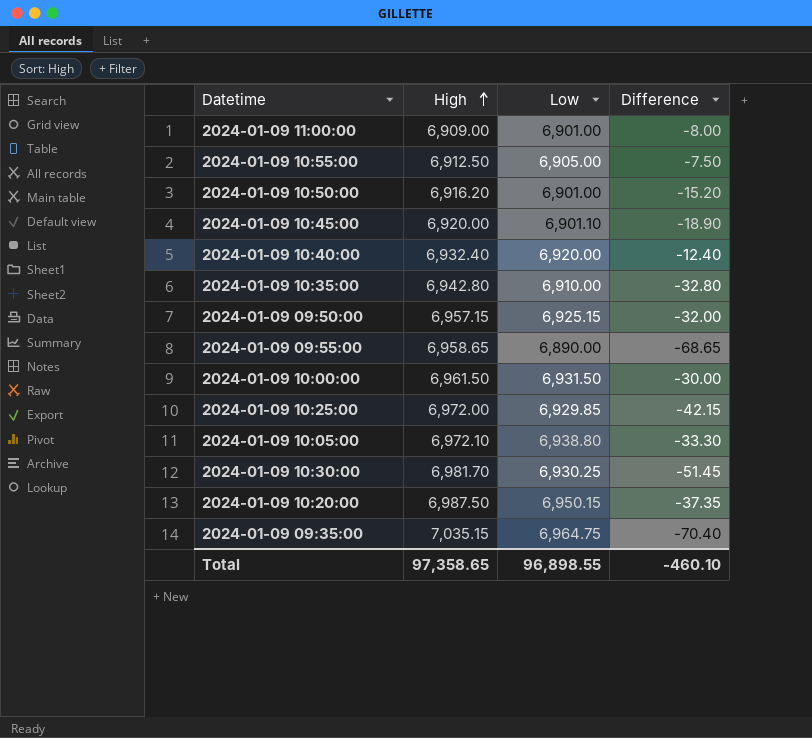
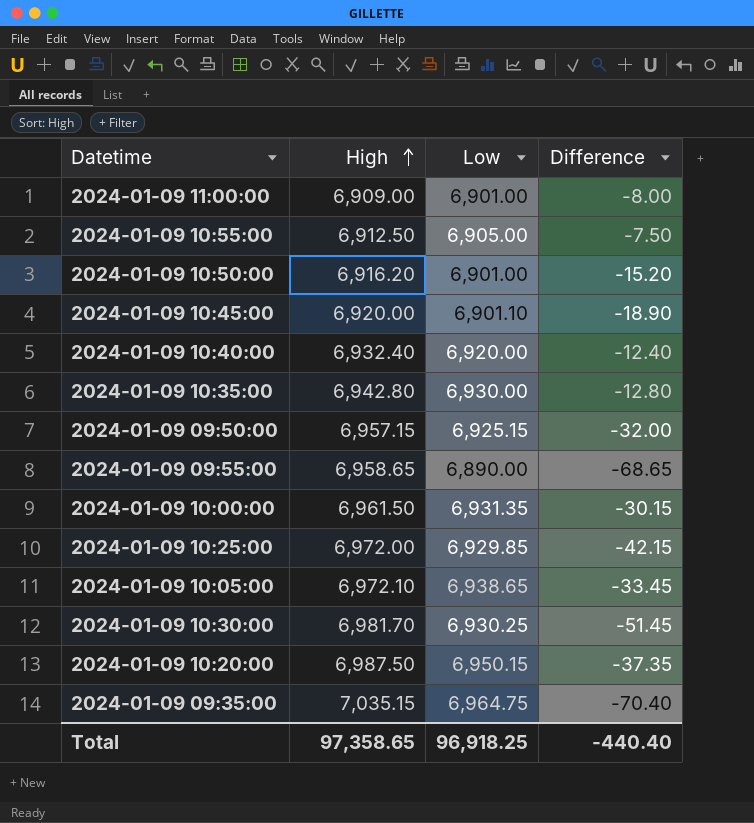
2024-01-09 10:35:00 | Low: 6,910.00 -> 6,930.00
2024-01-09 10:35:00 | Difference: -32.80 -> -12.80
2024-01-09 10:00:00 | Low: 6,931.50 -> 6,931.35
2024-01-09 10:00:00 | Difference: -30.00 -> -30.15
2024-01-09 10:05:00 | Low: 6,938.80 -> 6,938.65
2024-01-09 10:05:00 | Difference: -33.30 -> -33.45
Total | Low: 96,898.55 -> 96,918.25
Total | Difference: -460.10 -> -440.40

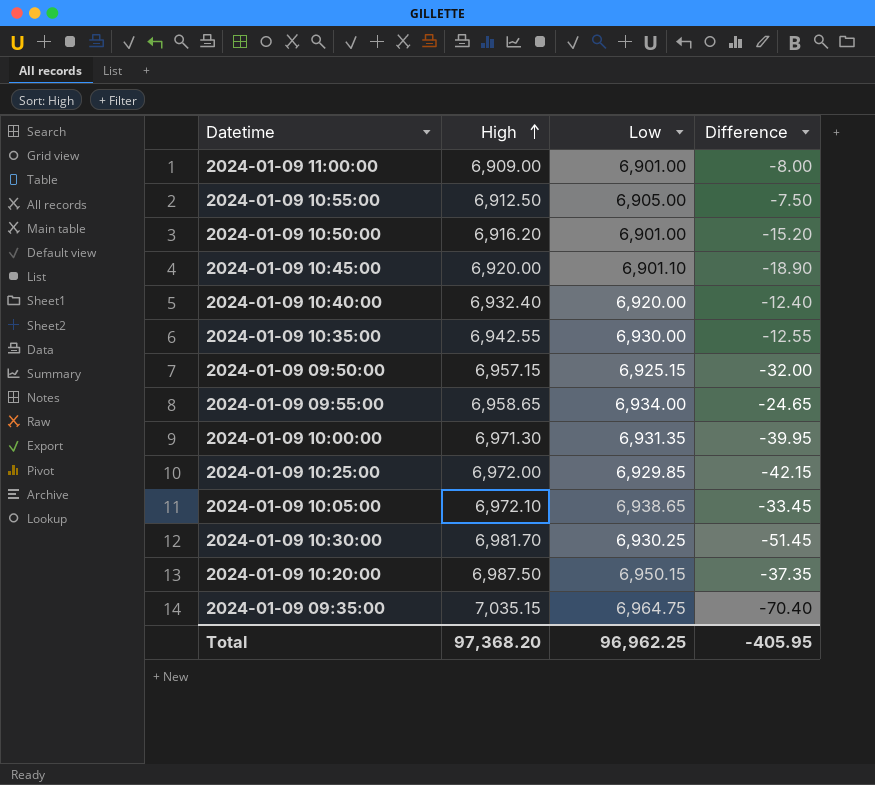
2024-01-09 10:35:00 | High: 6,942.80 -> 6,942.55
2024-01-09 10:35:00 | Difference: -12.80 -> -12.55
2024-01-09 09:55:00 | Low: 6,890.00 -> 6,934.00
2024-01-09 09:55:00 | Difference: -68.65 -> -24.65
2024-01-09 10:00:00 | High: 6,961.50 -> 6,971.30
2024-01-09 10:00:00 | Difference: -30.15 -> -39.95
Total | High: 97,358.65 -> 97,368.20
Total | Low: 96,918.25 -> 96,962.25
Total | Difference: -440.40 -> -405.95

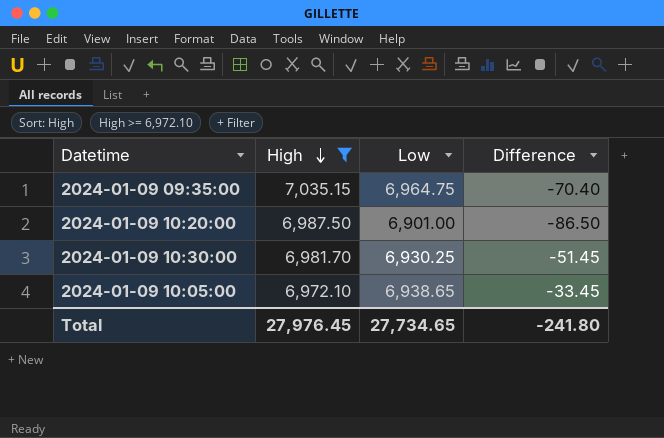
filter: none -> High >= 6,972.10
row order: High ascending -> High descending
2024-01-09 10:20:00 | Low: 6,950.15 -> 6,901.00
2024-01-09 10:20:00 | Difference: -37.35 -> -86.50
Total | High: 97,368.20 -> 27,976.45
Total | Low: 96,962.25 -> 27,734.65
Total | Difference: -405.95 -> -241.80

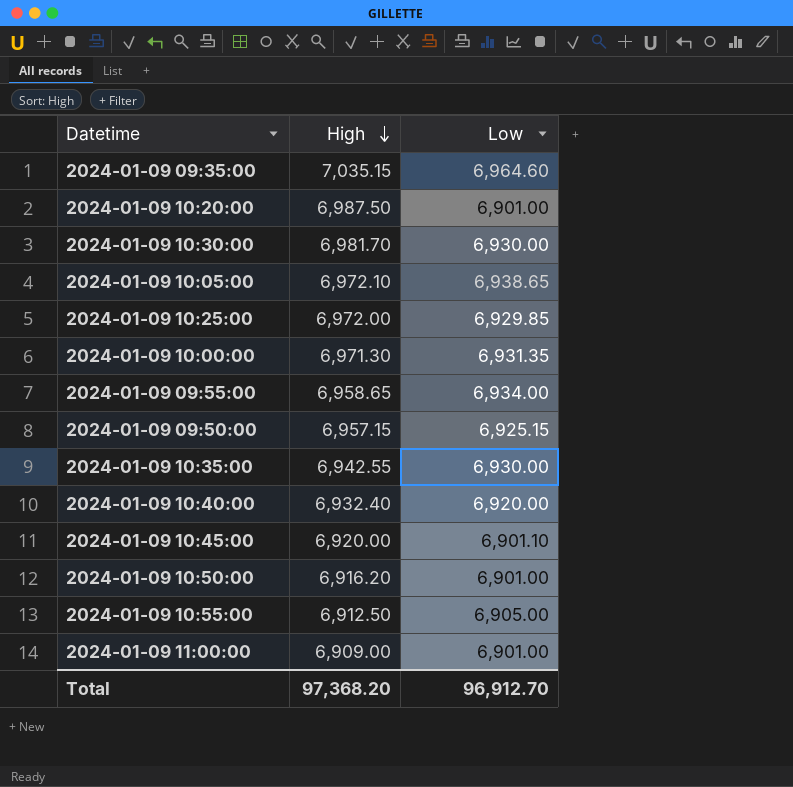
filter: High >= 6,972.10 -> none
column Difference | formula: [Low] - [High] -> none
2024-01-09 09:35:00 | Low: 6,964.75 -> 6,964.60
2024-01-09 10:30:00 | Low: 6,930.25 -> 6,930.00
Total | High: 27,976.45 -> 97,368.20
Total | Low: 27,734.65 -> 96,912.70

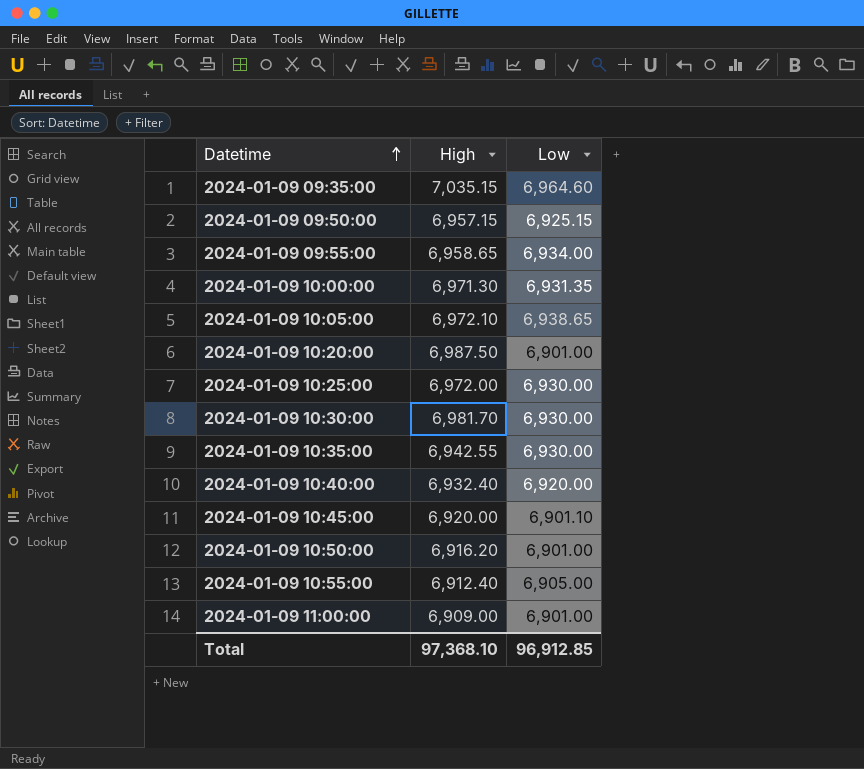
row order: High descending -> Datetime ascending
2024-01-09 10:25:00 | Low: 6,929.85 -> 6,930.00
2024-01-09 10:55:00 | High: 6,912.50 -> 6,912.40
Total | High: 97,368.20 -> 97,368.10
Total | Low: 96,912.70 -> 96,912.85

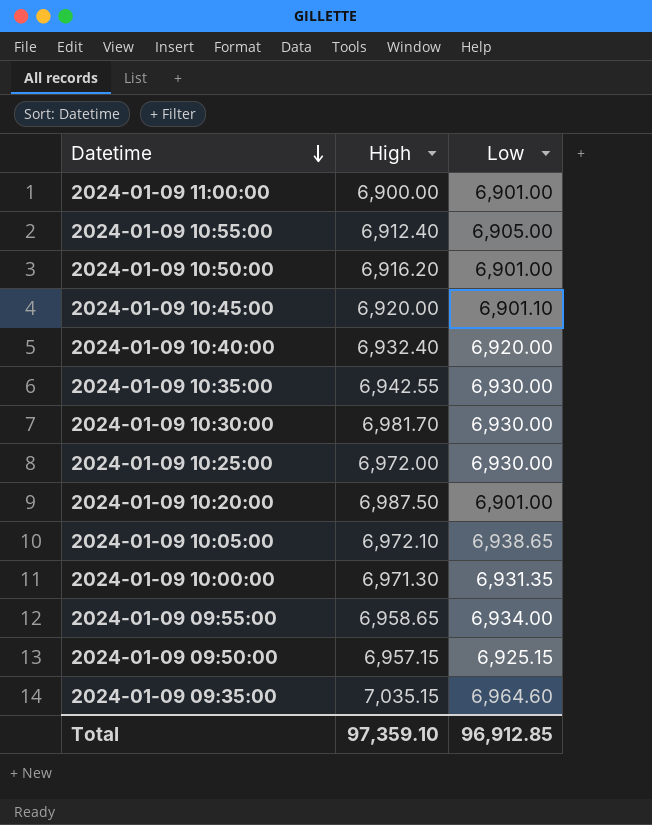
row order: Datetime ascending -> Datetime descending
2024-01-09 11:00:00 | High: 6,909.00 -> 6,900.00
Total | High: 97,368.10 -> 97,359.10

